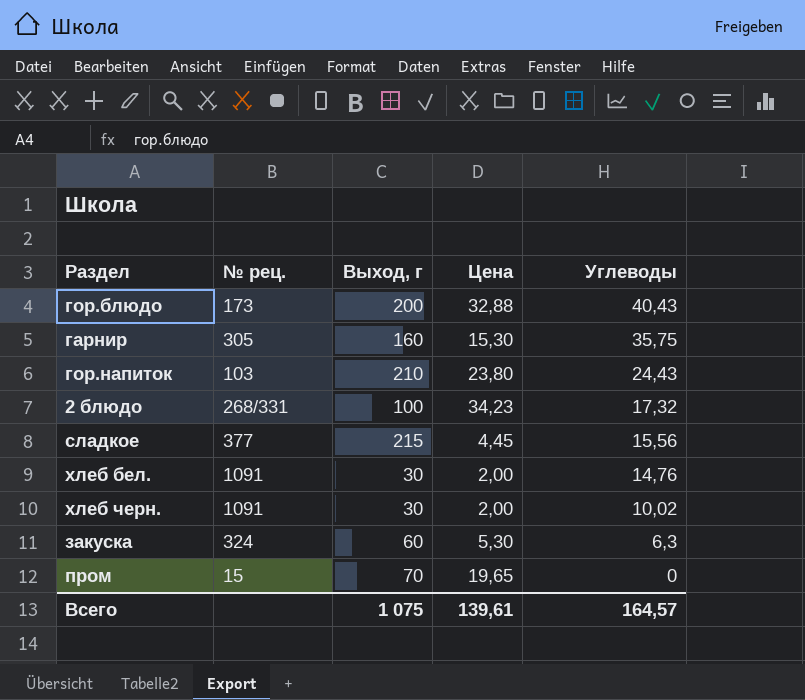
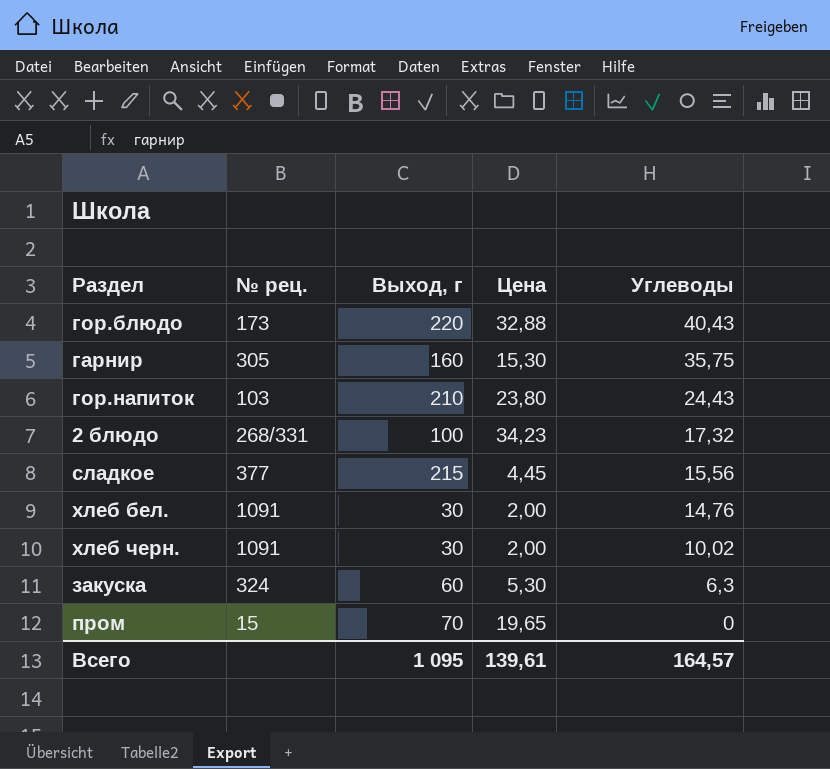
гор.блюдо | Выход, г: 200 -> 220
Всего | Выход, г: 1 075 -> 1 095

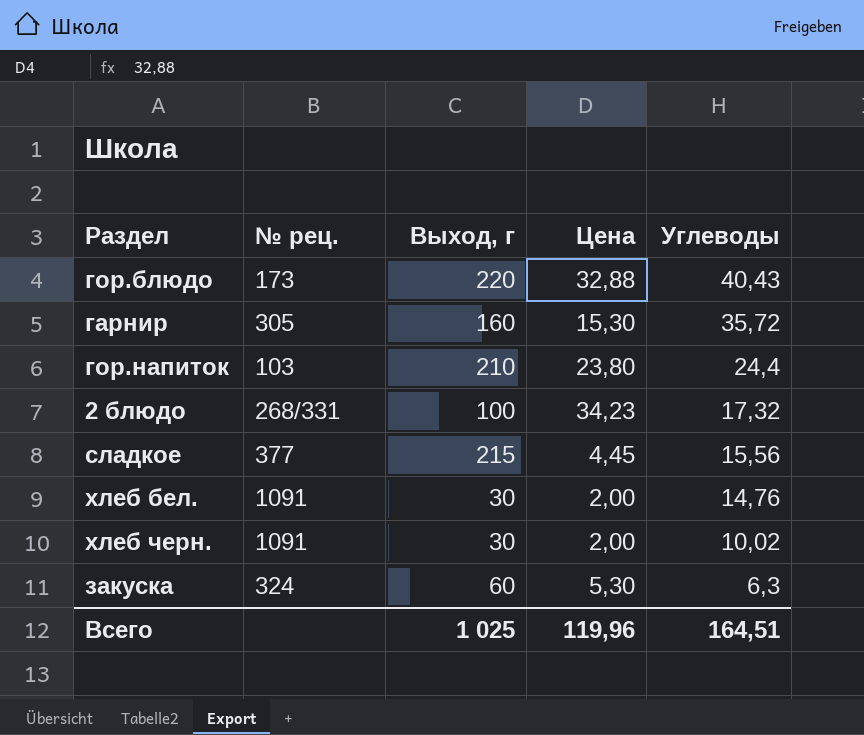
row пром: 15 | 70 | 19,65 | 0 -> none
гарнир | Углеводы: 35,75 -> 35,72
гор.напиток | Углеводы: 24,43 -> 24,4
Всего | Выход, г: 1 095 -> 1 025
Всего | Цена: 139,61 -> 119,96
Всего | Углеводы: 164,57 -> 164,51

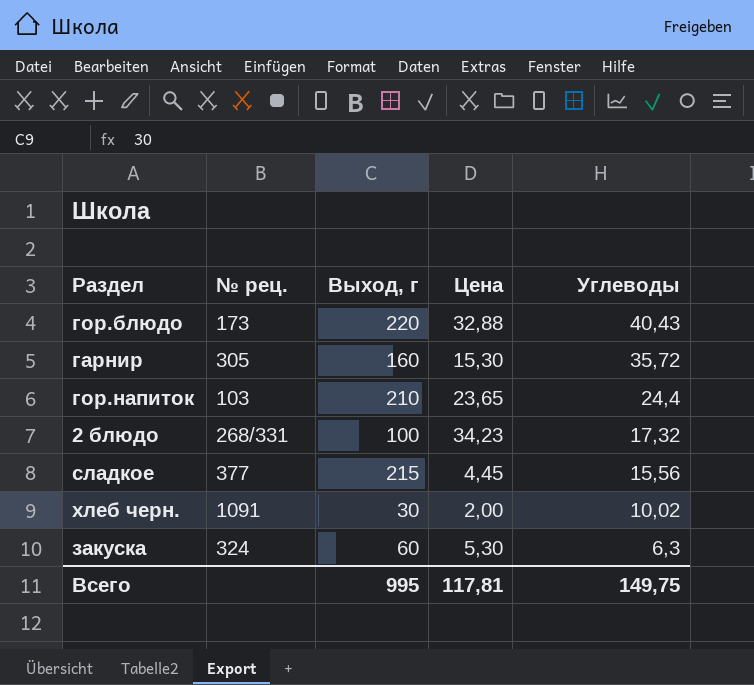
row хлеб бел.: 1091 | 30 | 2,00 | 14,76 -> none
гор.напиток | Цена: 23,80 -> 23,65
Всего | Выход, г: 1 025 -> 995
Всего | Цена: 119,96 -> 117,81
Всего | Углеводы: 164,51 -> 149,75

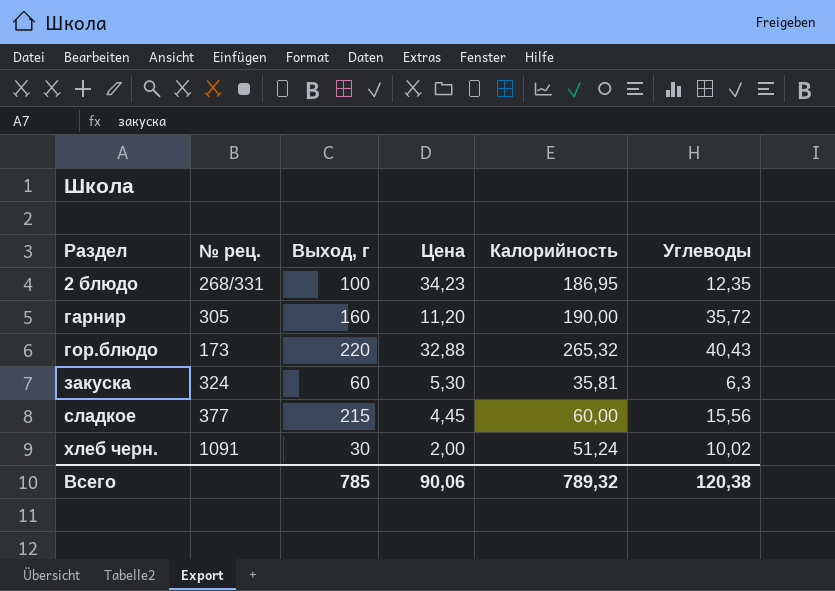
row order: Углеводы descending -> Раздел ascending
column Калорийность | position: none -> 5
row гор.напиток: 103 | 210 | 23,65 | 24,4 -> none
2 блюдо | Углеводы: 17,32 -> 12,35
гарнир | Цена: 15,30 -> 11,20
Всего | Выход, г: 995 -> 785
Всего | Цена: 117,81 -> 90,06
Всего | Углеводы: 149,75 -> 120,38

